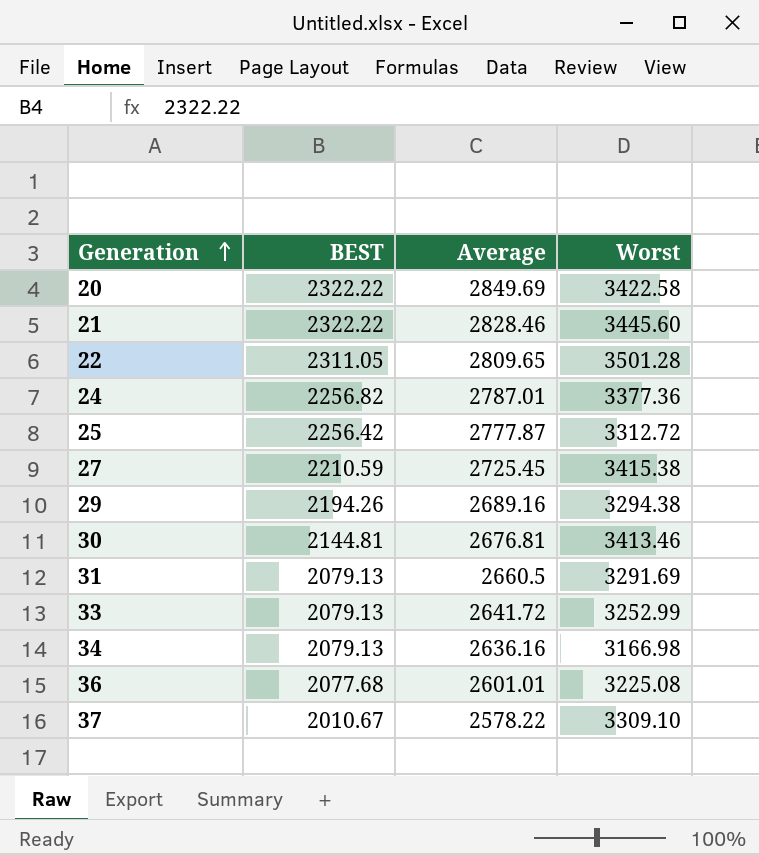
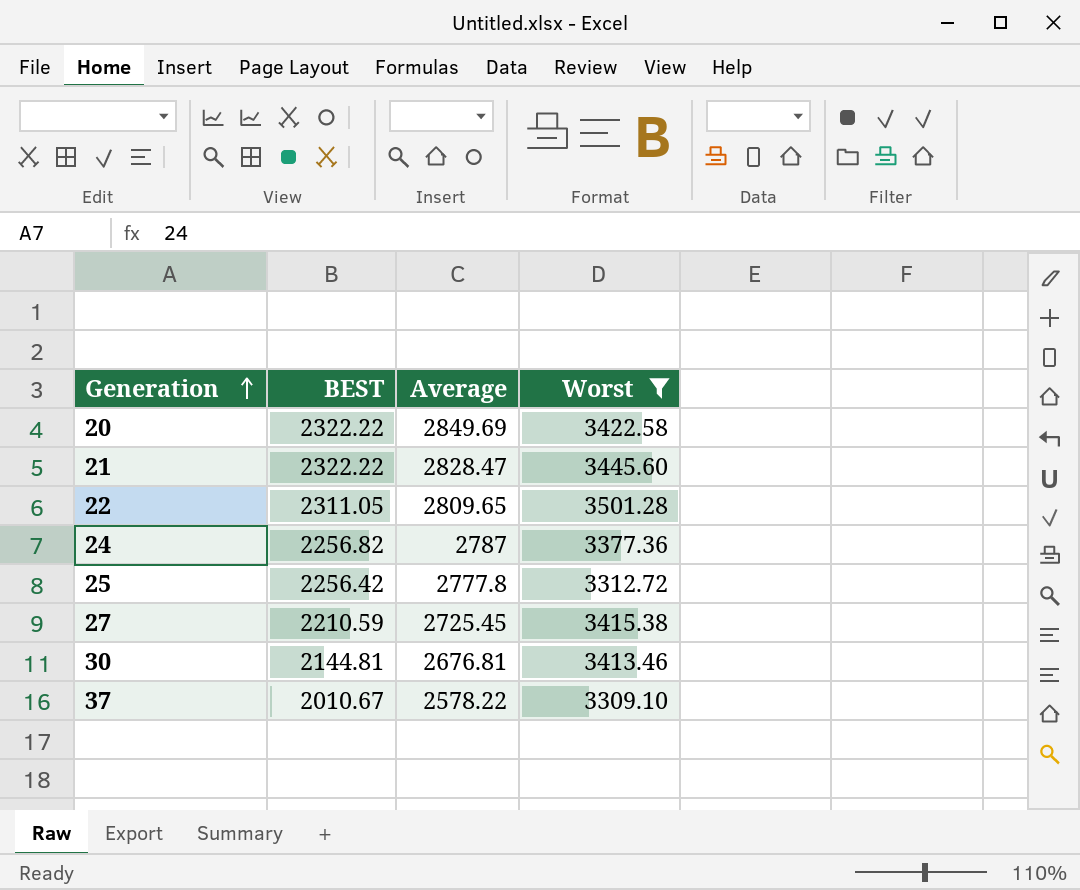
filter: none -> Worst >= 3309.10
21 | Average: 2828.46 -> 2828.47
24 | Average: 2787.01 -> 2787
25 | Average: 2777.87 -> 2777.8

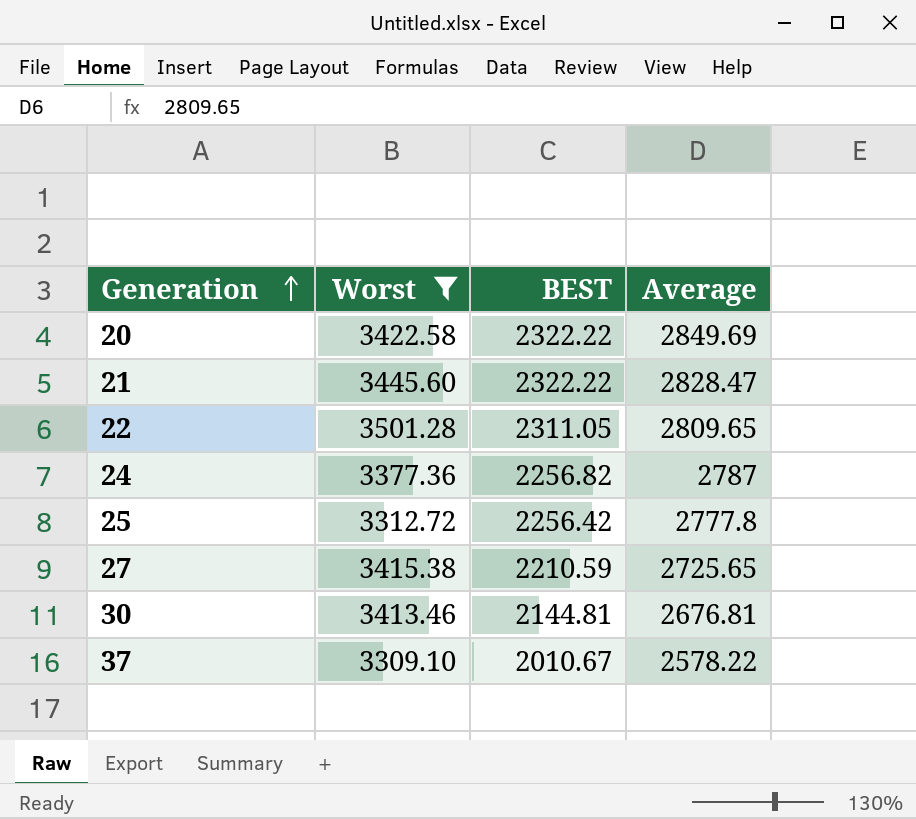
column Worst | position: 4 -> 2
27 | Average: 2725.45 -> 2725.65

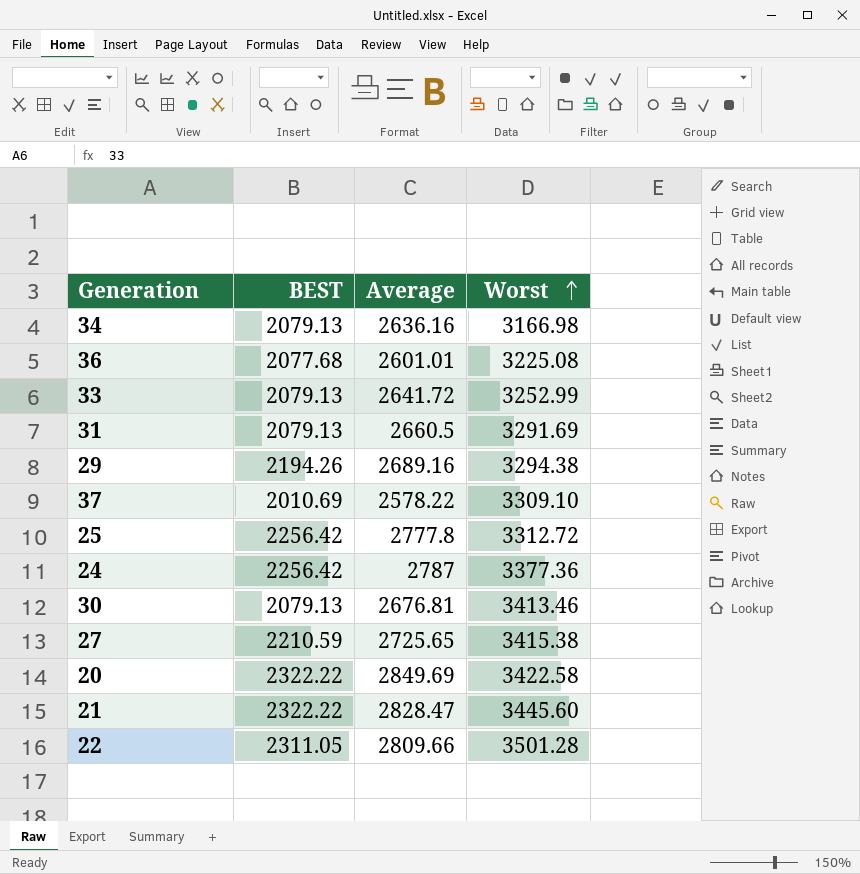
filter: Worst >= 3309.10 -> none
row order: Generation ascending -> Worst ascending
column Worst | position: 2 -> 4
37 | BEST: 2010.67 -> 2010.69
24 | BEST: 2256.82 -> 2256.42
30 | BEST: 2144.81 -> 2079.13
22 | Average: 2809.65 -> 2809.66

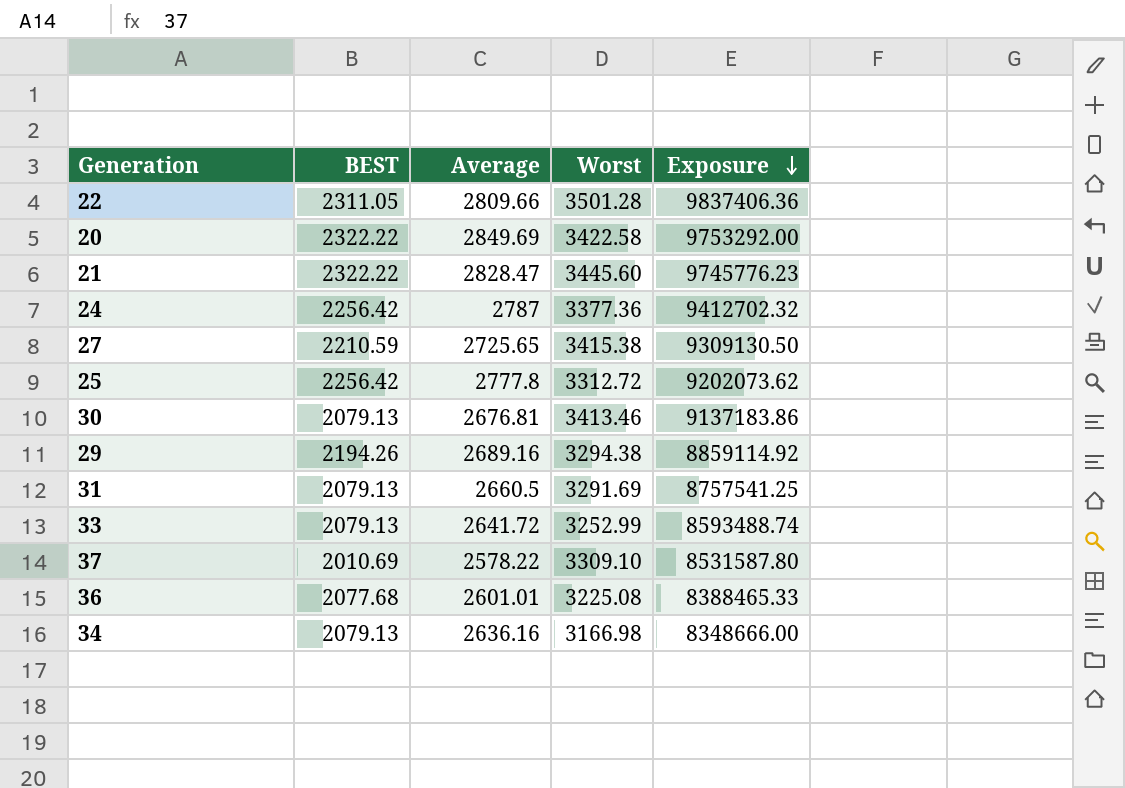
row order: Worst ascending -> Exposure descending
column Exposure | formula: none -> [Average] * [Worst]

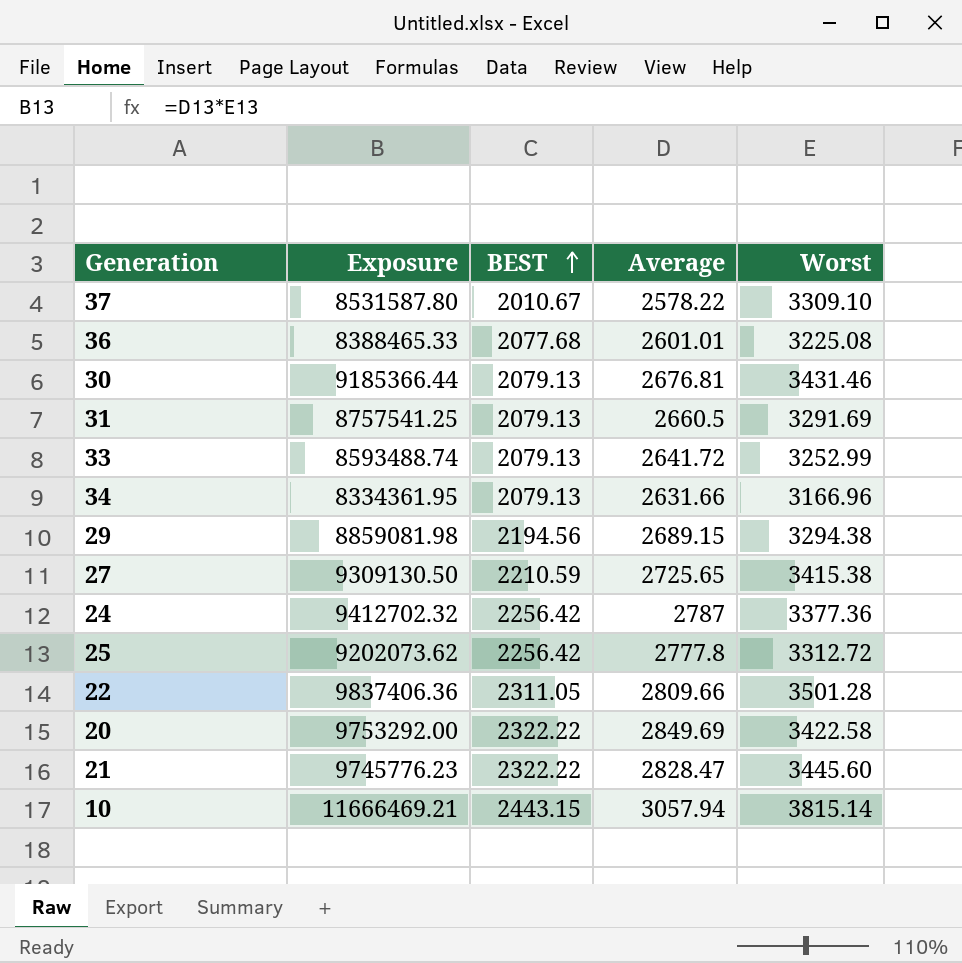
row order: Exposure descending -> BEST ascending
column Exposure | position: 5 -> 2
37 | BEST: 2010.69 -> 2010.67
30 | Exposure: 9137183.86 -> 9185366.44
30 | Worst: 3413.46 -> 3431.46
34 | Exposure: 8348666.00 -> 8334361.95
34 | Average: 2636.16 -> 2631.66
34 | Worst: 3166.98 -> 3166.96
29 | Exposure: 8859114.92 -> 8859081.98
29 | BEST: 2194.26 -> 2194.56
29 | Average: 2689.16 -> 2689.15
row 10: none -> 11666469.21 | 2443.15 | 3057.94 | 3815.14

